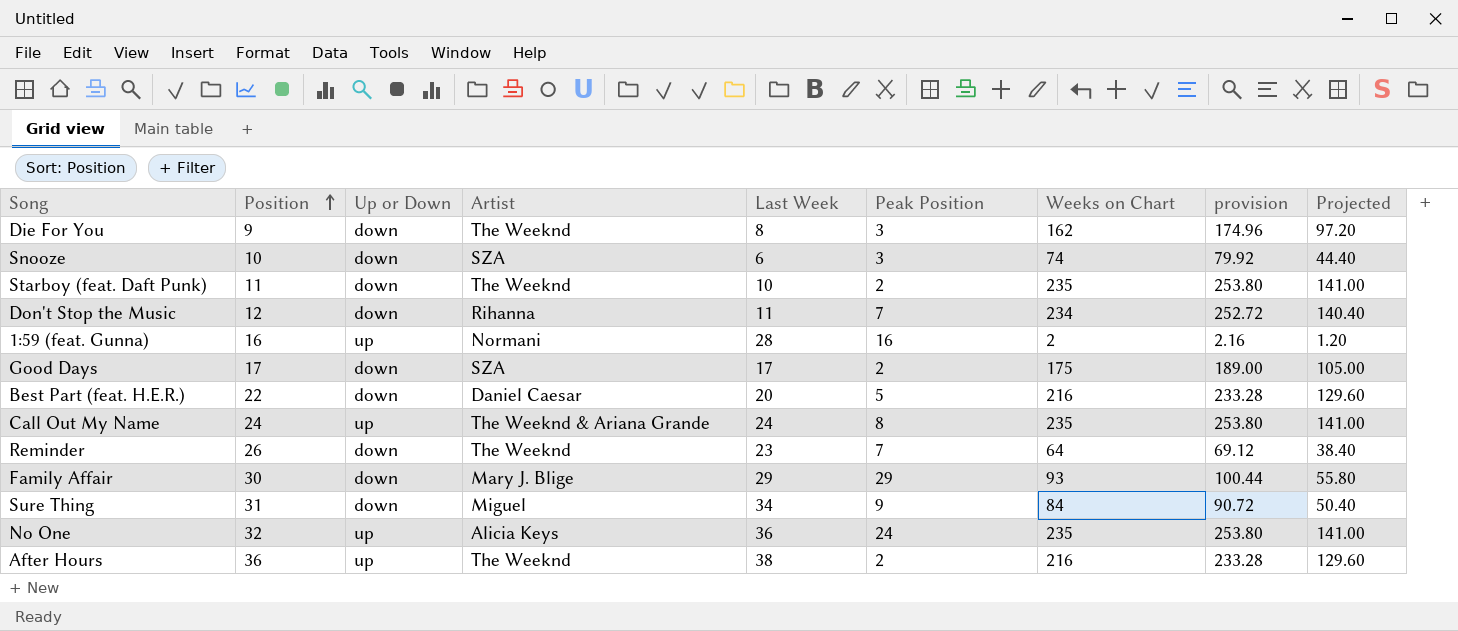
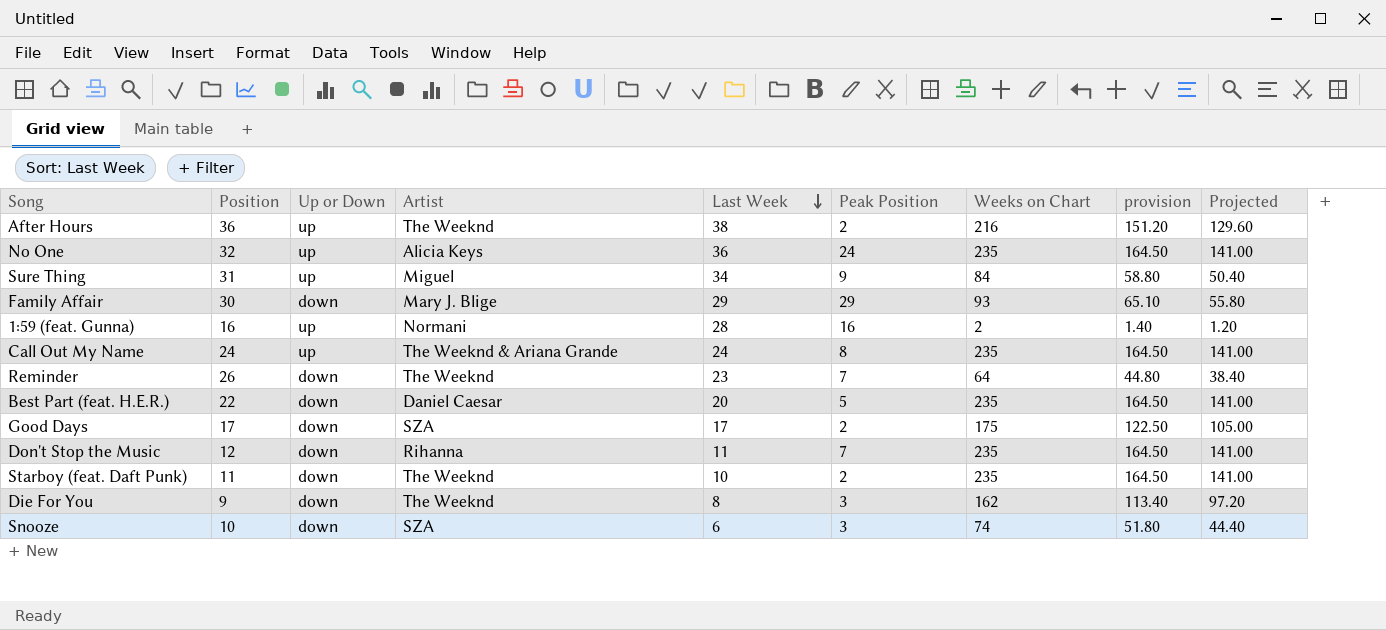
row order: Position ascending -> Last Week descending
column provision | formula: [Weeks on Chart] * 1.08 -> [Weeks on Chart] * 0.7
Sure Thing | Up or Down: down -> up
Best Part (feat. H.E.R.) | Weeks on Chart: 216 -> 235
Best Part (feat. H.E.R.) | Projected: 129.60 -> 141.00
Don't Stop the Music | Weeks on Chart: 234 -> 235
Don't Stop the Music | Projected: 140.40 -> 141.00

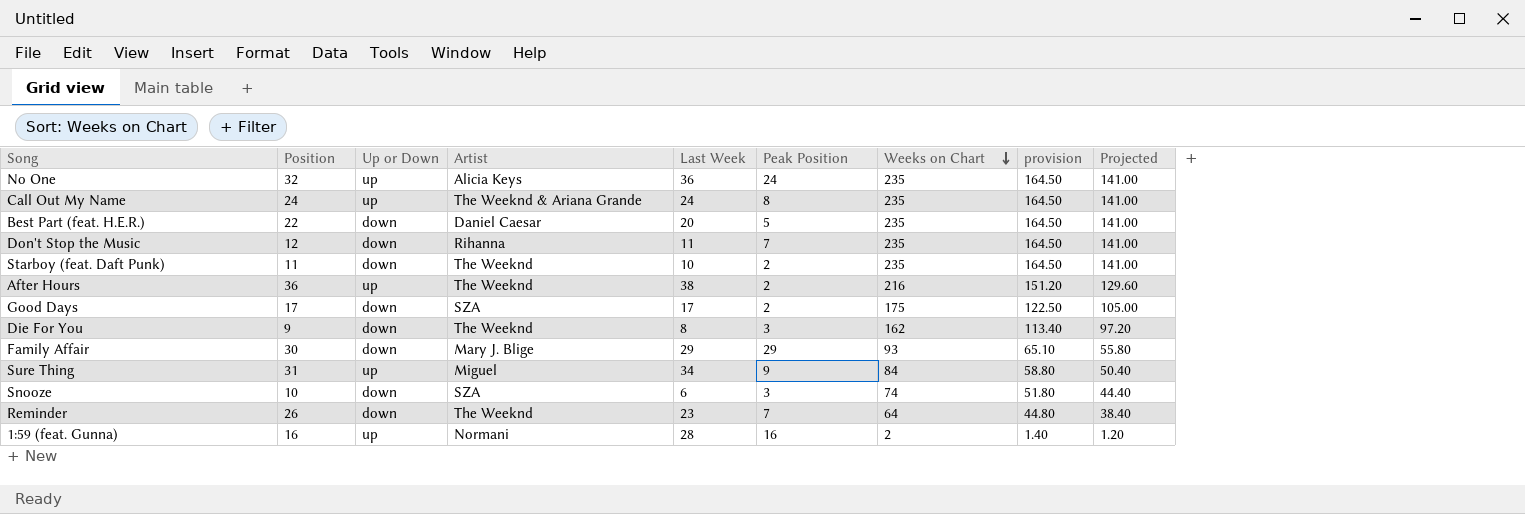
row order: Last Week descending -> Weeks on Chart descending

